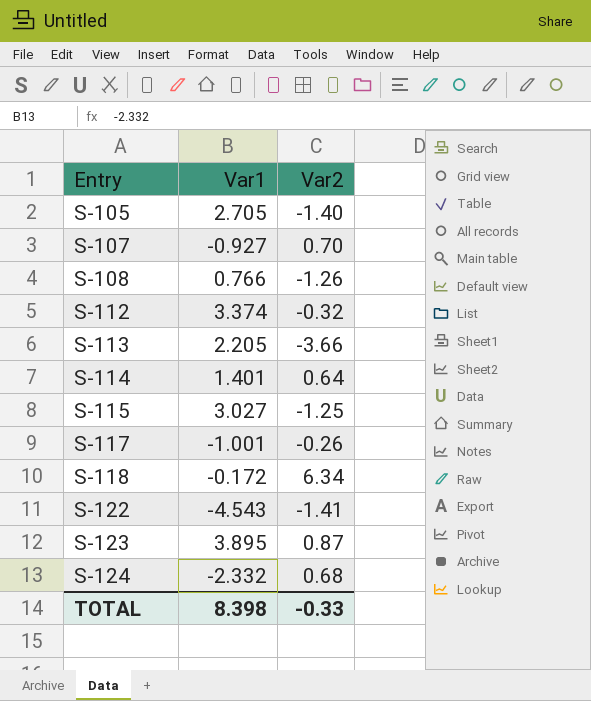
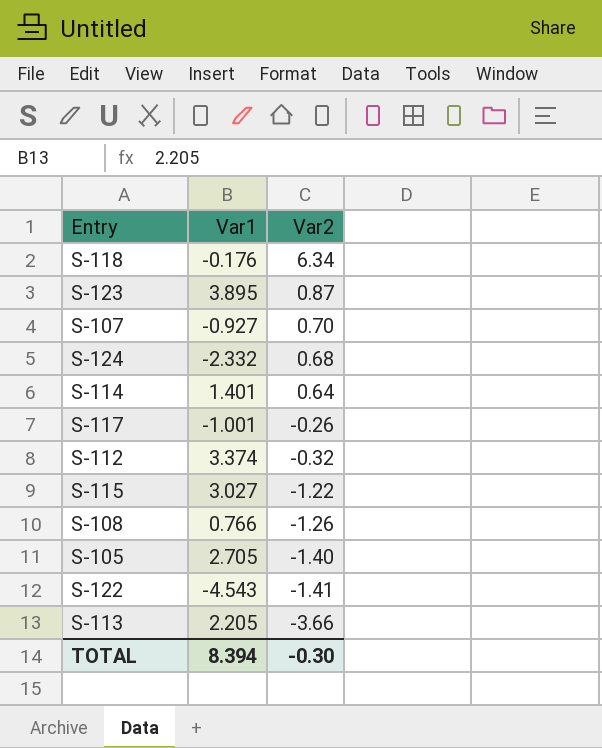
row order: Entry ascending -> Var2 descending
S-118 | Var1: -0.172 -> -0.176
S-115 | Var2: -1.25 -> -1.22
TOTAL | Var1: 8.398 -> 8.394
TOTAL | Var2: -0.33 -> -0.30

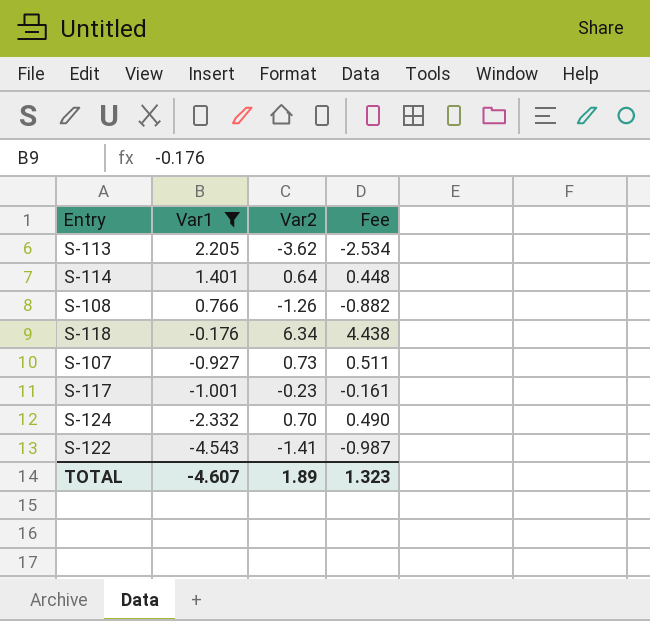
filter: none -> Var1 <= 2.205
row order: Var2 descending -> Var1 descending
column Fee | formula: none -> [Var2] * 0.7
S-113 | Var2: -3.66 -> -3.62
S-107 | Var2: 0.70 -> 0.73
S-117 | Var2: -0.26 -> -0.23
S-124 | Var2: 0.68 -> 0.70
TOTAL | Var1: 8.394 -> -4.607
TOTAL | Var2: -0.30 -> 1.89

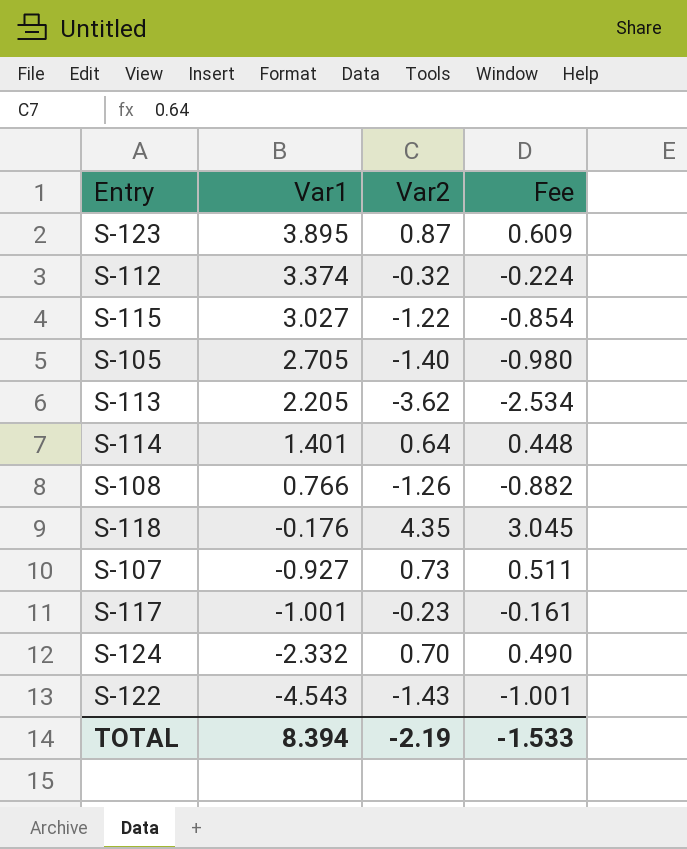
filter: Var1 <= 2.205 -> none
S-118 | Var2: 6.34 -> 4.35
S-118 | Fee: 4.438 -> 3.045
S-122 | Var2: -1.41 -> -1.43
S-122 | Fee: -0.987 -> -1.001
TOTAL | Var1: -4.607 -> 8.394
TOTAL | Var2: 1.89 -> -2.19
TOTAL | Fee: 1.323 -> -1.533

